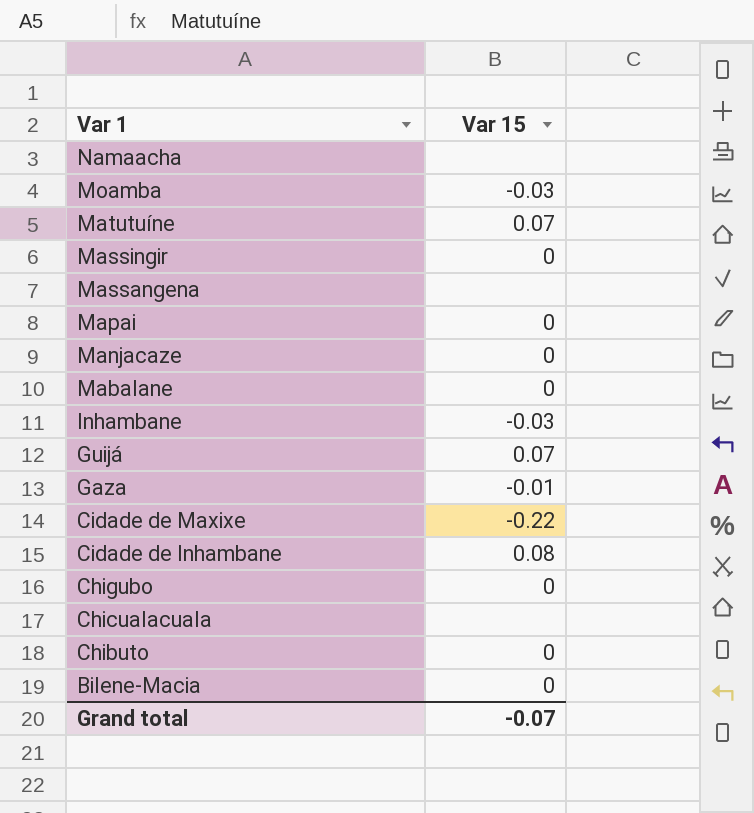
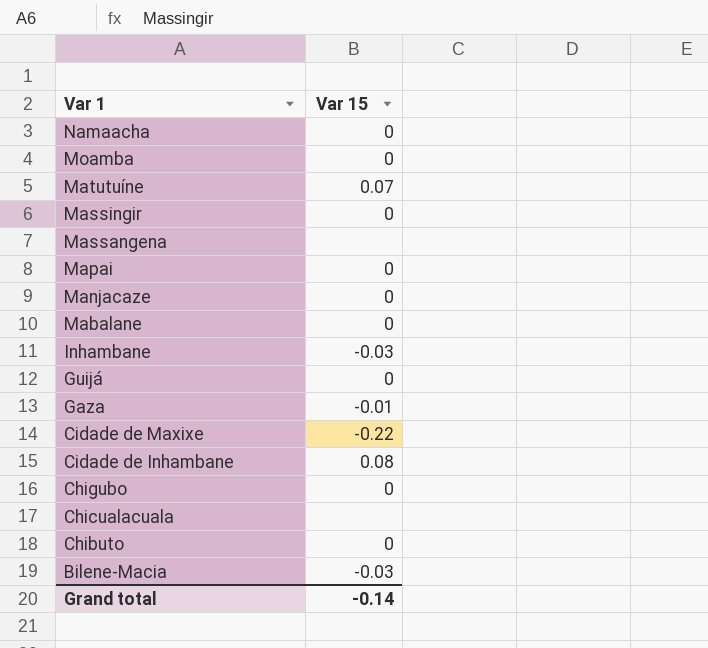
Namaacha | Var 15: none -> 0
Moamba | Var 15: -0.03 -> 0
Guijá | Var 15: 0.07 -> 0
Bilene-Macia | Var 15: 0 -> -0.03
Grand total | Var 15: -0.07 -> -0.14

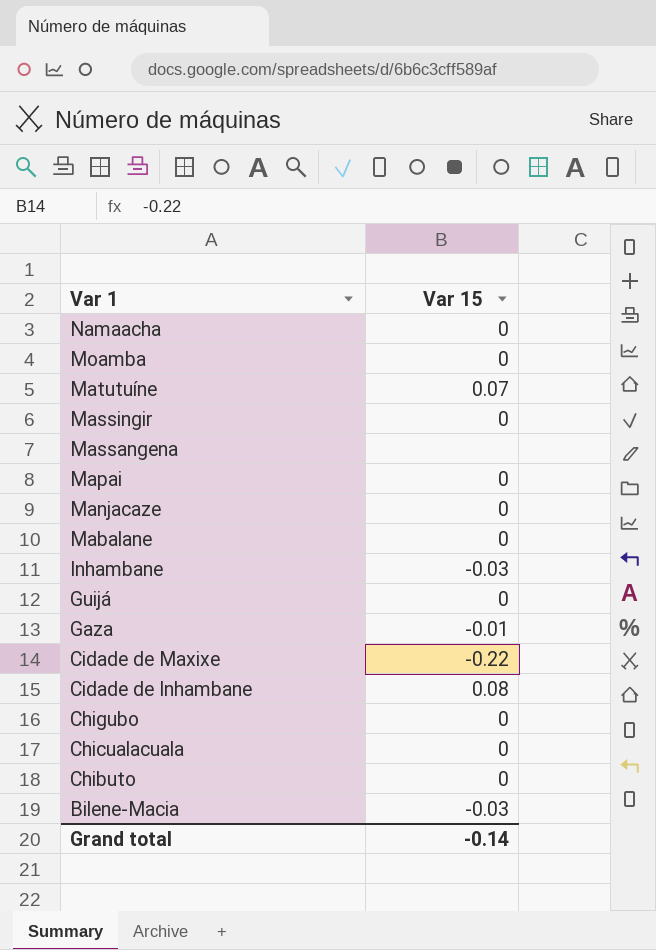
Chicualacuala | Var 15: none -> 0

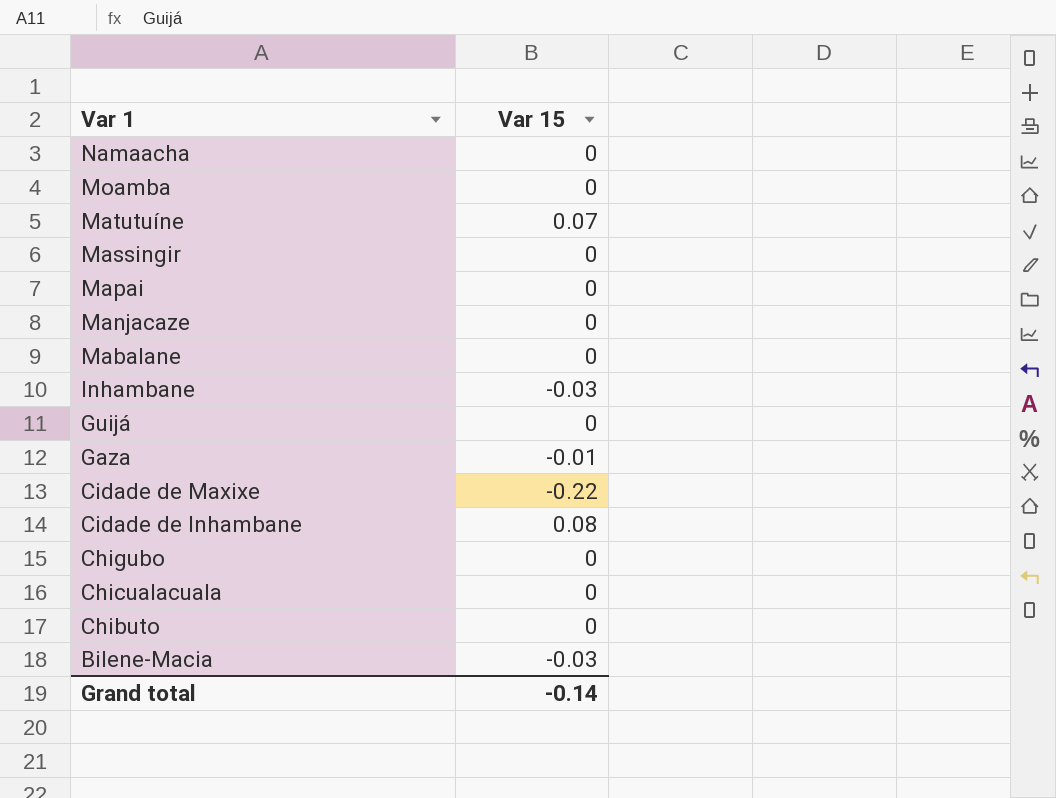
row Massangena: none -> none

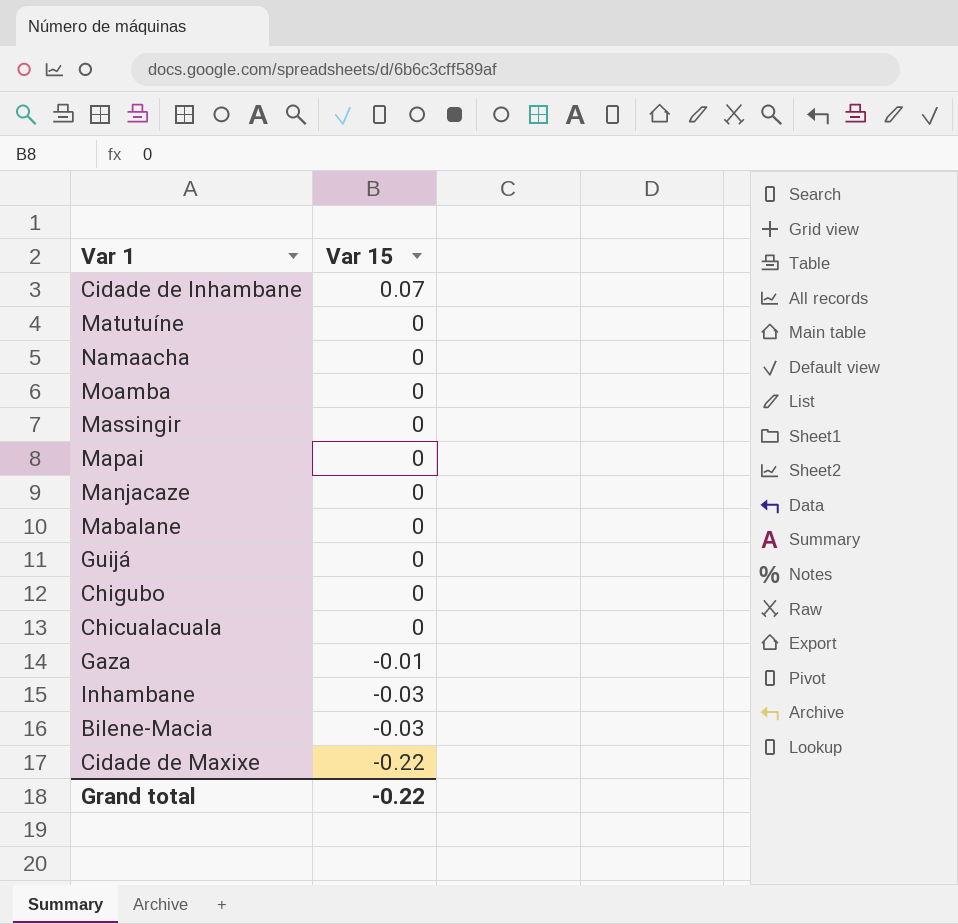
row order: Var 1 descending -> Var 15 descending
row Chibuto: 0 -> none
Cidade de Inhambane | Var 15: 0.08 -> 0.07
Matutuíne | Var 15: 0.07 -> 0
Grand total | Var 15: -0.14 -> -0.22

